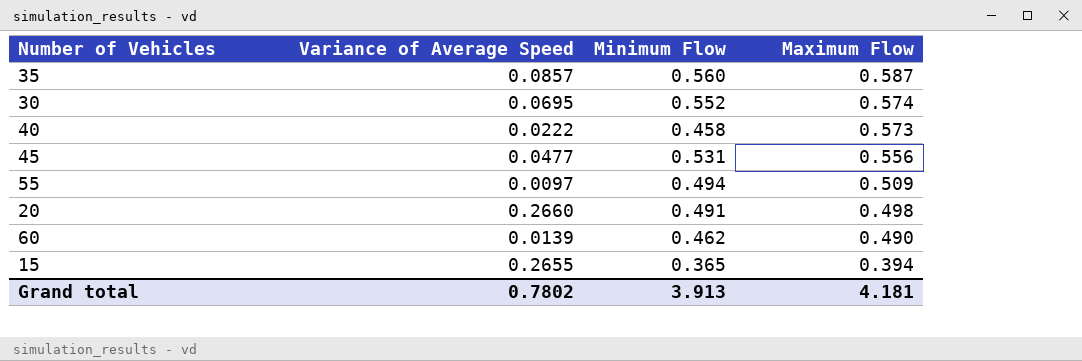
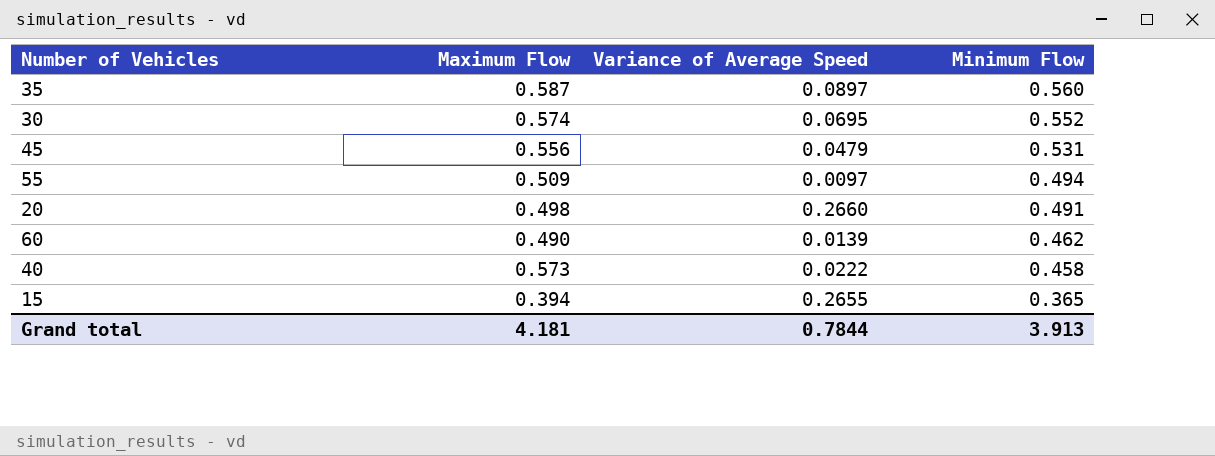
row order: Maximum Flow descending -> Minimum Flow descending
column Maximum Flow | position: 4 -> 2
35 | Variance of Average Speed: 0.0857 -> 0.0897
45 | Variance of Average Speed: 0.0477 -> 0.0479
Grand total | Variance of Average Speed: 0.7802 -> 0.7844

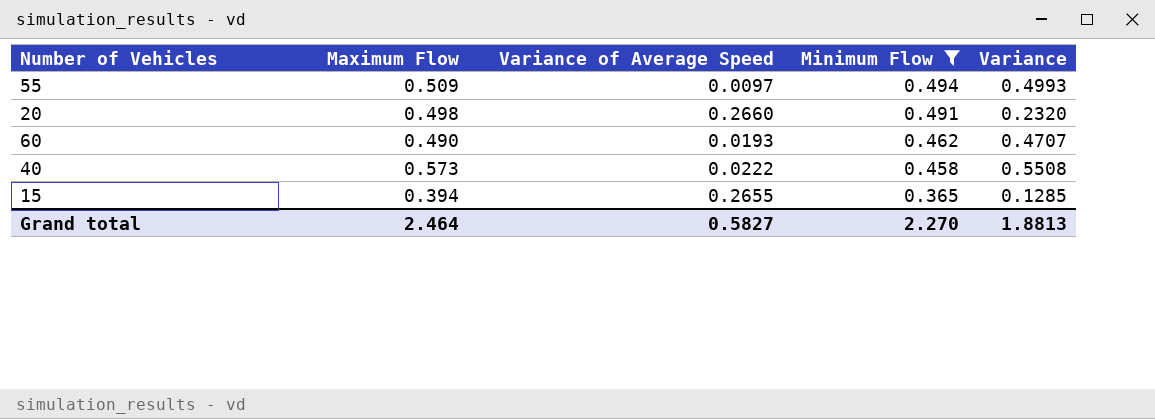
filter: none -> Minimum Flow <= 0.494
column Variance | formula: none -> [Maximum Flow] - [Variance of Average Speed]
60 | Variance of Average Speed: 0.0139 -> 0.0193
Grand total | Maximum Flow: 4.181 -> 2.464
Grand total | Variance of Average Speed: 0.7844 -> 0.5827
Grand total | Minimum Flow: 3.913 -> 2.270

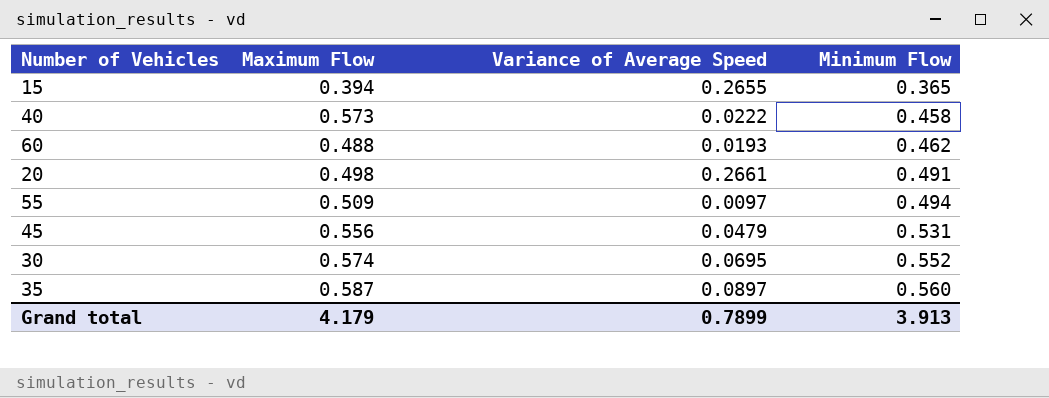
filter: Minimum Flow <= 0.494 -> none
row order: Minimum Flow descending -> Minimum Flow ascending
column Variance | formula: [Maximum Flow] - [Variance of Average Speed] -> none
60 | Maximum Flow: 0.490 -> 0.488
20 | Variance of Average Speed: 0.2660 -> 0.2661
Grand total | Maximum Flow: 2.464 -> 4.179
Grand total | Variance of Average Speed: 0.5827 -> 0.7899
Grand total | Minimum Flow: 2.270 -> 3.913

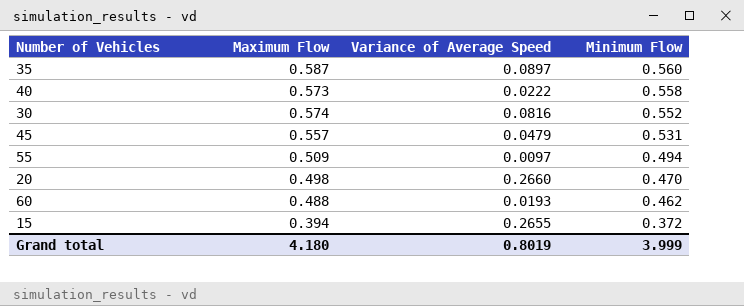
row order: Minimum Flow ascending -> Minimum Flow descending
40 | Minimum Flow: 0.458 -> 0.558
30 | Variance of Average Speed: 0.0695 -> 0.0816
45 | Maximum Flow: 0.556 -> 0.557
20 | Variance of Average Speed: 0.2661 -> 0.2660
20 | Minimum Flow: 0.491 -> 0.470
15 | Minimum Flow: 0.365 -> 0.372
Grand total | Maximum Flow: 4.179 -> 4.180
Grand total | Variance of Average Speed: 0.7899 -> 0.8019
Grand total | Minimum Flow: 3.913 -> 3.999

